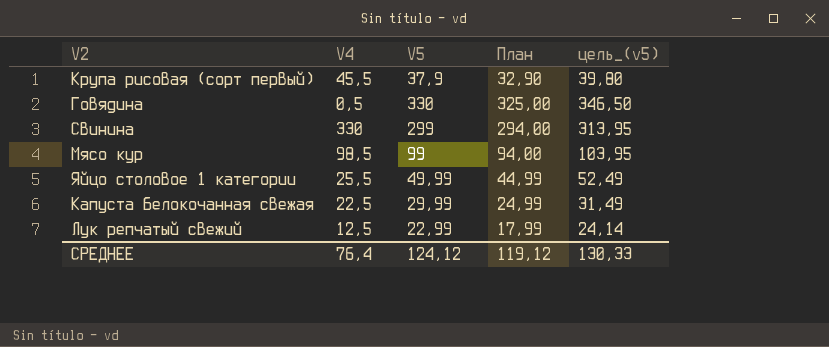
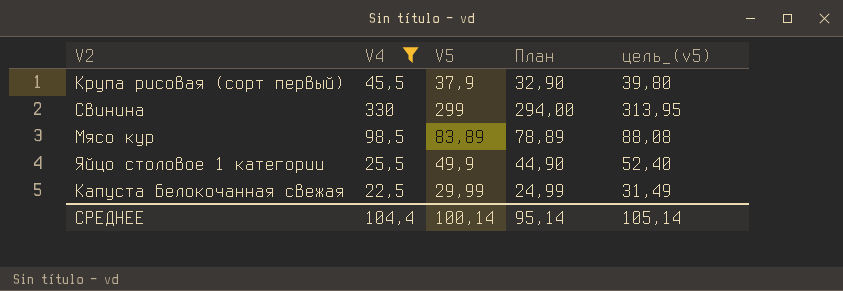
filter: none -> V4 >= 22,5
Мясо кур | V5: 99 -> 83,89
Мясо кур | План: 94,00 -> 78,89
Мясо кур | цель_(v5): 103,95 -> 88,08
Яйцо столовое 1 категории | V5: 49,99 -> 49,9
Яйцо столовое 1 категории | План: 44,99 -> 44,90
Яйцо столовое 1 категории | цель_(v5): 52,49 -> 52,40
СРЕДНЕЕ | V4: 76,4 -> 104,4
СРЕДНЕЕ | V5: 124,12 -> 100,14
СРЕДНЕЕ | План: 119,12 -> 95,14
СРЕДНЕЕ | цель_(v5): 130,33 -> 105,14

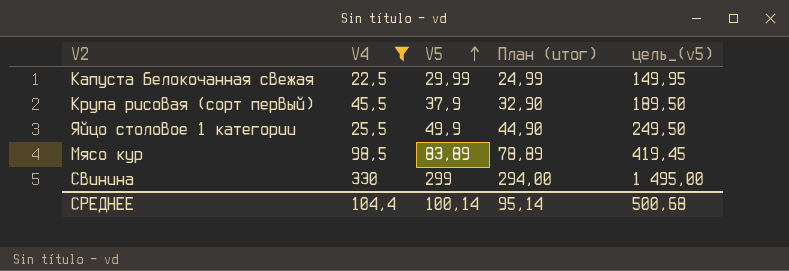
row order: none -> V5 ascending
column name: План -> План (итог)
column цель_(v5) | formula: [V5] * 1,05 -> [V5] * 5
СРЕДНЕЕ | цель_(v5): 105,14 -> 500,68

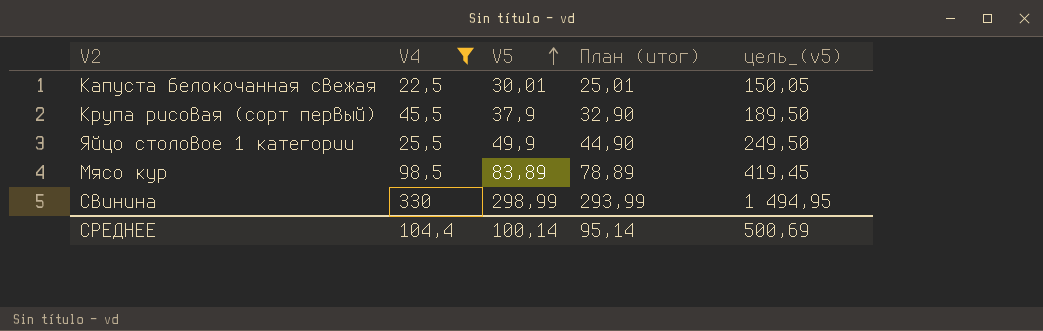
Капуста белокочанная свежая | V5: 29,99 -> 30,01
Капуста белокочанная свежая | План (итог): 24,99 -> 25,01
Капуста белокочанная свежая | цель_(v5): 149,95 -> 150,05
Свинина | V5: 299 -> 298,99
Свинина | План (итог): 294,00 -> 293,99
Свинина | цель_(v5): 1 495,00 -> 1 494,95
СРЕДНЕЕ | цель_(v5): 500,68 -> 500,69

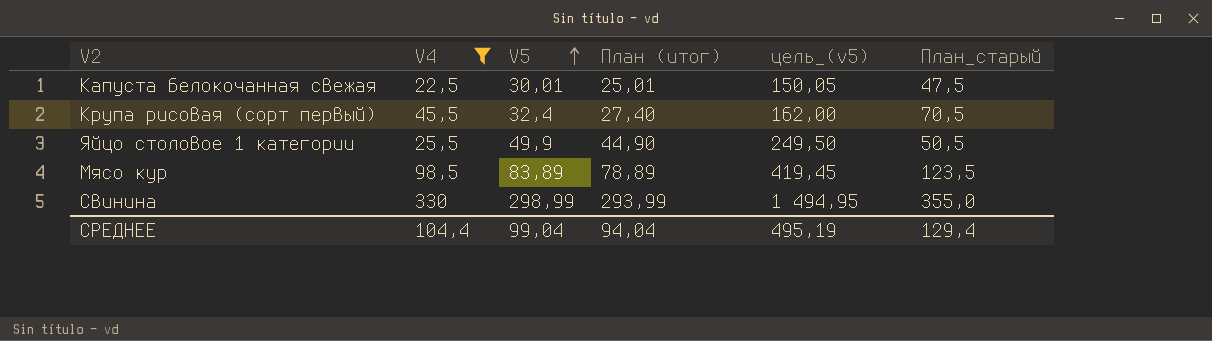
column План_старый | formula: none -> [V4] + 25
Крупа рисовая (сорт первый) | V5: 37,9 -> 32,4
Крупа рисовая (сорт первый) | План (итог): 32,90 -> 27,40
Крупа рисовая (сорт первый) | цель_(v5): 189,50 -> 162,00
СРЕДНЕЕ | V5: 100,14 -> 99,04
СРЕДНЕЕ | План (итог): 95,14 -> 94,04
СРЕДНЕЕ | цель_(v5): 500,69 -> 495,19

